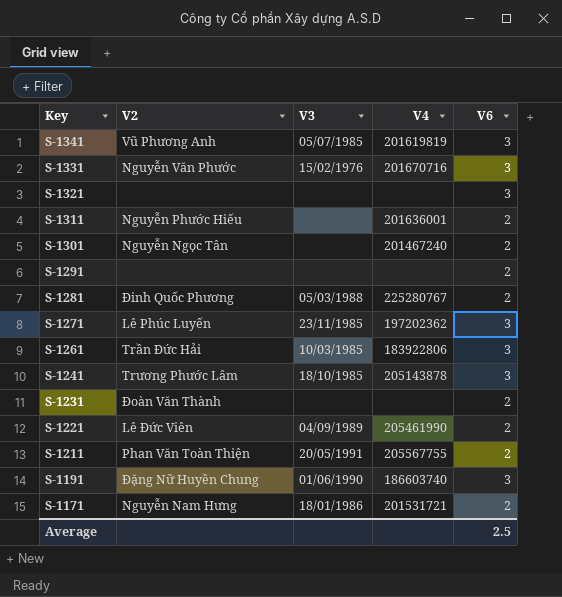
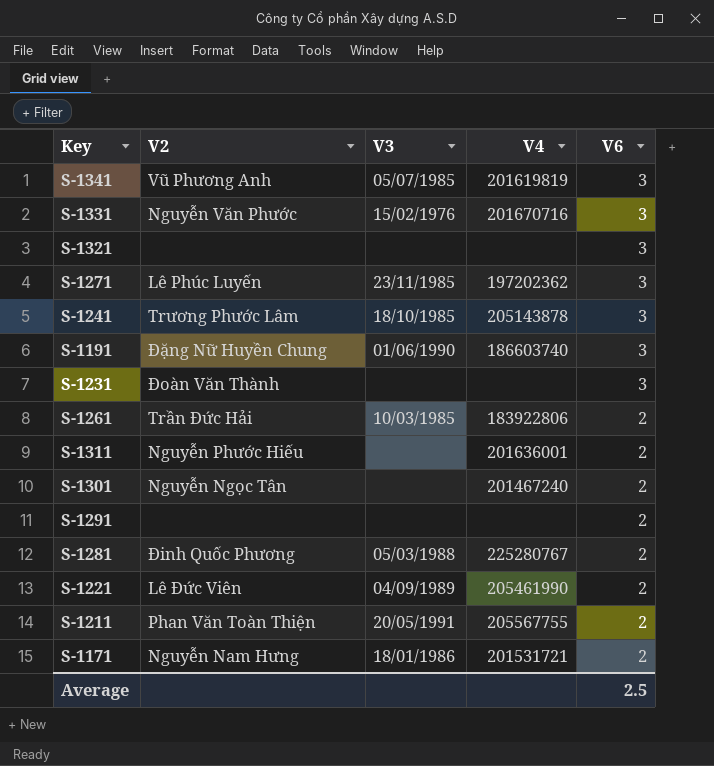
row order: Key descending -> V6 descending
S-1231 | V6: 2 -> 3
S-1261 | V6: 3 -> 2

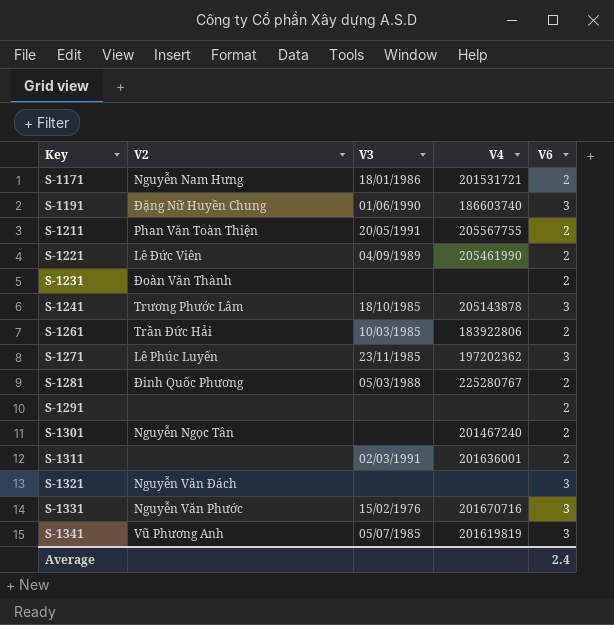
row order: V6 descending -> Key ascending
S-1231 | V6: 3 -> 2
S-1311 | V2: Nguyễn Phước Hiếu -> none
S-1311 | V3: none -> 02/03/1991
S-1321 | V2: none -> Nguyễn Văn Đách
Average | V6: 2.5 -> 2.4

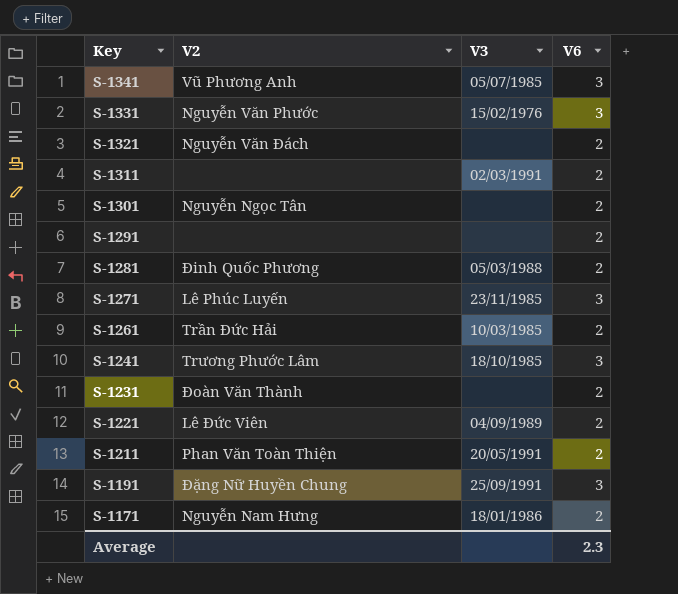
row order: Key ascending -> Key descending
column V4 | position: 4 -> none
S-1321 | V6: 3 -> 2
S-1191 | V3: 01/06/1990 -> 25/09/1991
Average | V6: 2.4 -> 2.3

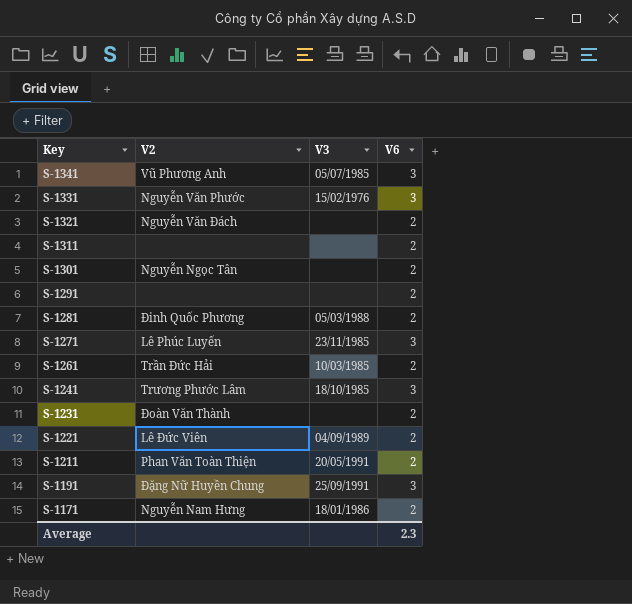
S-1311 | V3: 02/03/1991 -> none

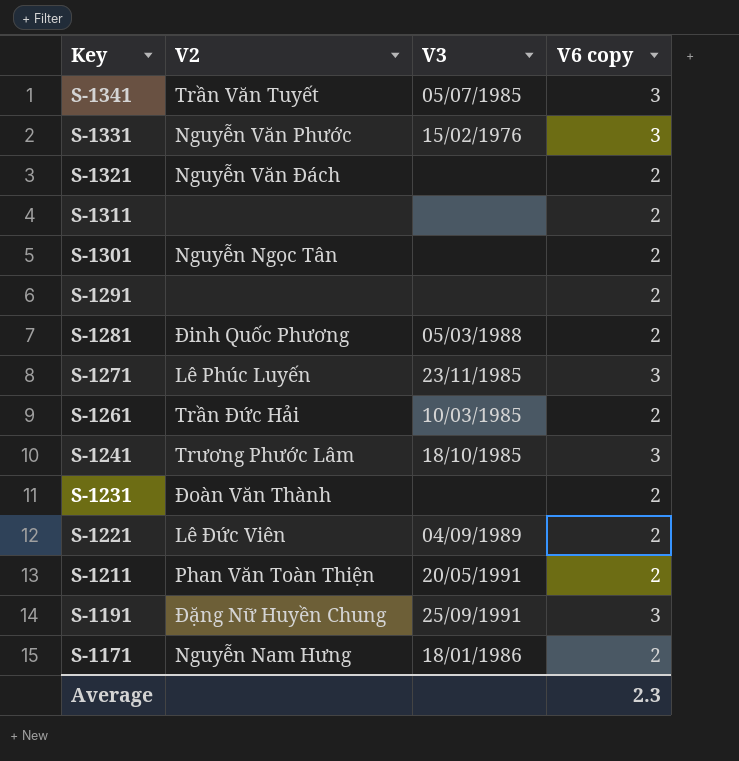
column name: V6 -> V6 copy
S-1341 | V2: Vũ Phương Anh -> Trần Văn Tuyết

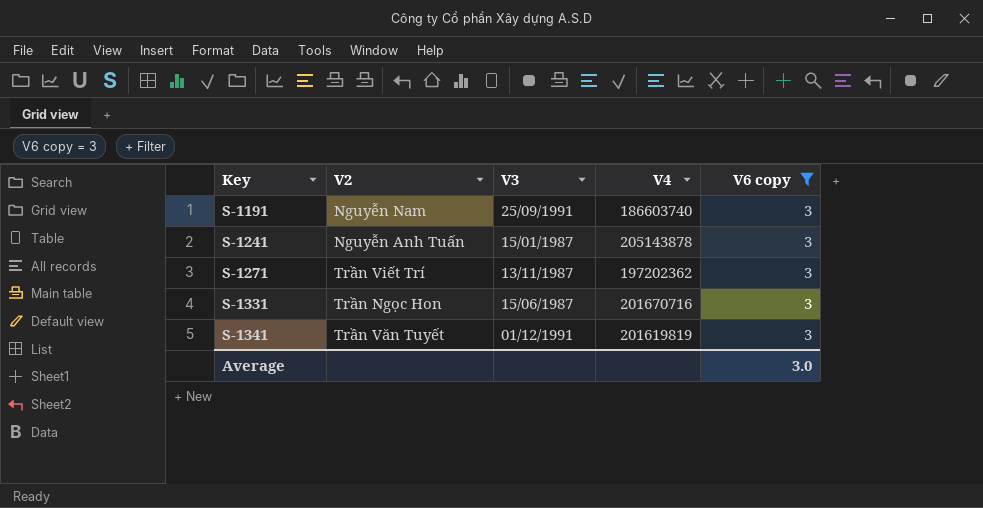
filter: none -> V6 copy = 3
row order: Key descending -> Key ascending
column V4 | position: none -> 4
S-1191 | V2: Đặng Nữ Huyền Chung -> Nguyễn Nam
S-1241 | V2: Trương Phước Lâm -> Nguyễn Anh Tuấn
S-1241 | V3: 18/10/1985 -> 15/01/1987
S-1271 | V2: Lê Phúc Luyến -> Trần Viết Trí
S-1271 | V3: 23/11/1985 -> 13/11/1987
S-1331 | V2: Nguyễn Văn Phước -> Trần Ngọc Hon
S-1331 | V3: 15/02/1976 -> 15/06/1987
S-1341 | V3: 05/07/1985 -> 01/12/1991
Average | V6 copy: 2.3 -> 3.0

